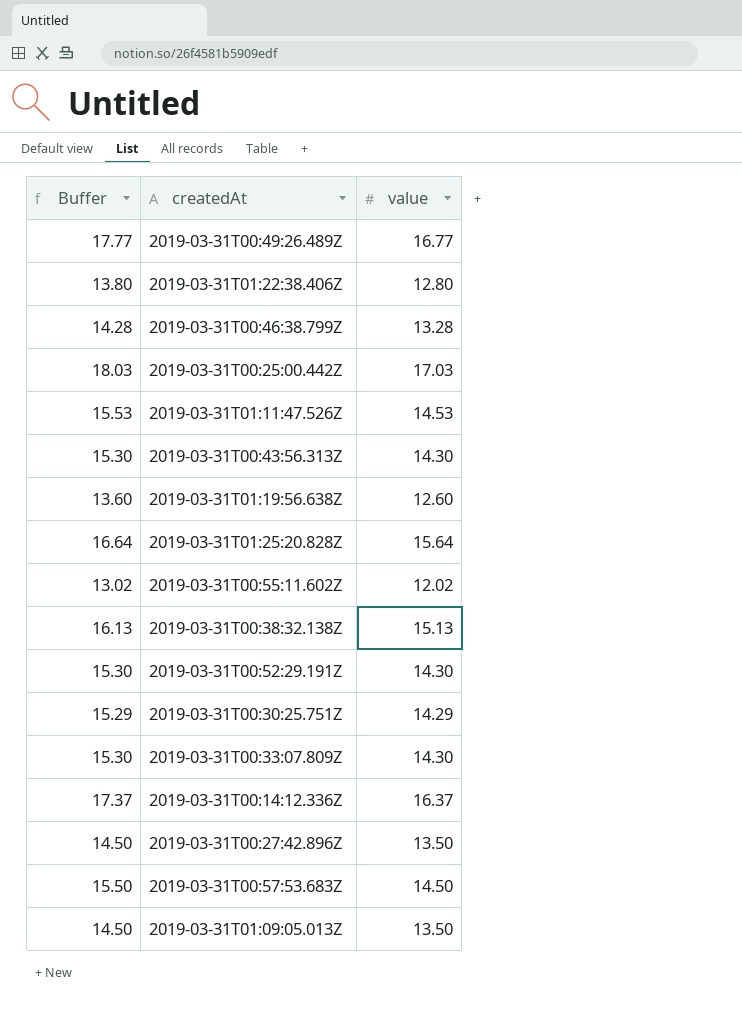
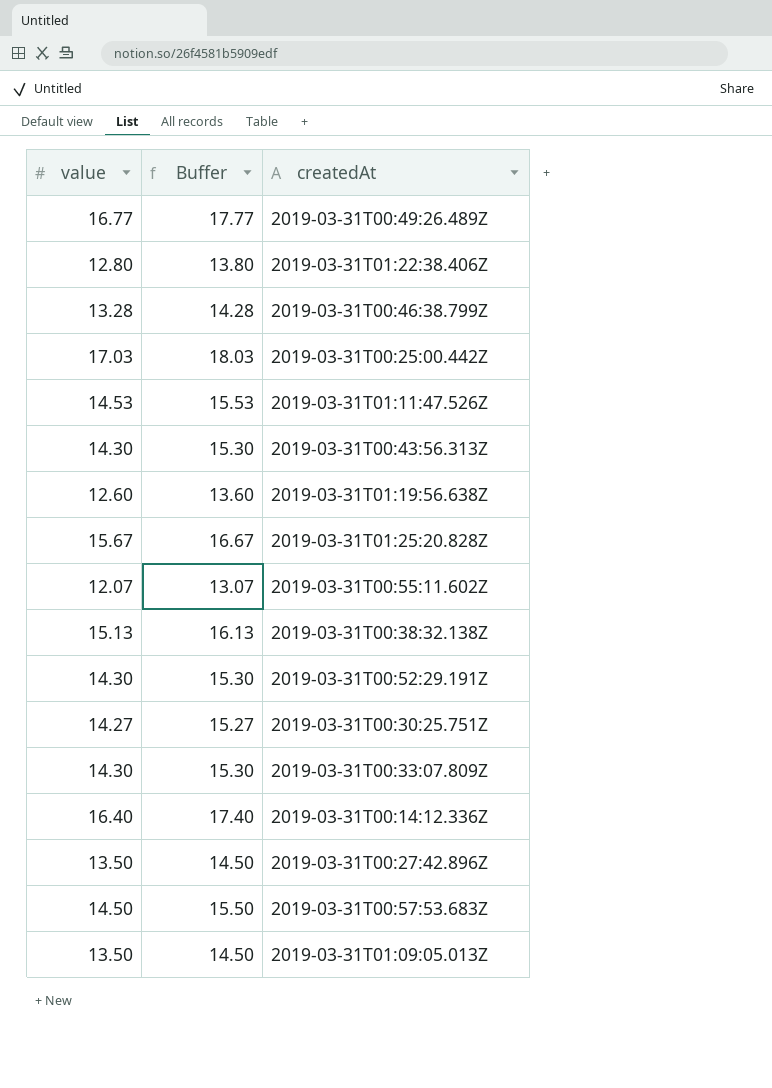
column value | position: 3 -> 1
2019-03-31T01:25:20.828Z | value: 15.64 -> 15.67
2019-03-31T01:25:20.828Z | Buffer: 16.64 -> 16.67
2019-03-31T00:55:11.602Z | value: 12.02 -> 12.07
2019-03-31T00:55:11.602Z | Buffer: 13.02 -> 13.07
2019-03-31T00:30:25.751Z | value: 14.29 -> 14.27
2019-03-31T00:30:25.751Z | Buffer: 15.29 -> 15.27
2019-03-31T00:14:12.336Z | value: 16.37 -> 16.40
2019-03-31T00:14:12.336Z | Buffer: 17.37 -> 17.40

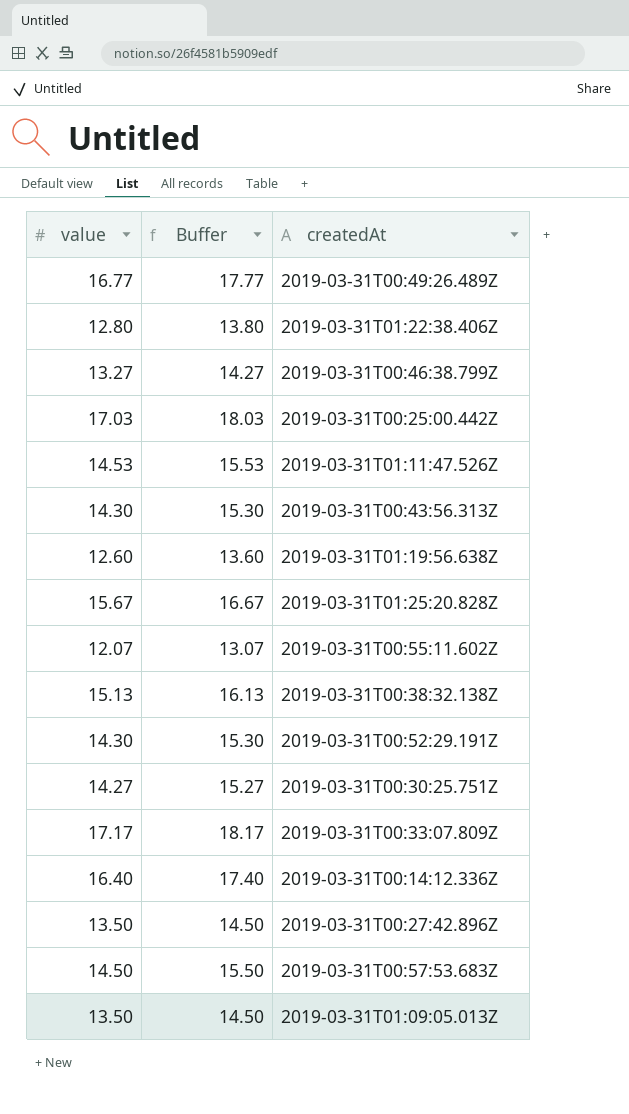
2019-03-31T00:46:38.799Z | value: 13.28 -> 13.27
2019-03-31T00:46:38.799Z | Buffer: 14.28 -> 14.27
2019-03-31T00:33:07.809Z | value: 14.30 -> 17.17
2019-03-31T00:33:07.809Z | Buffer: 15.30 -> 18.17

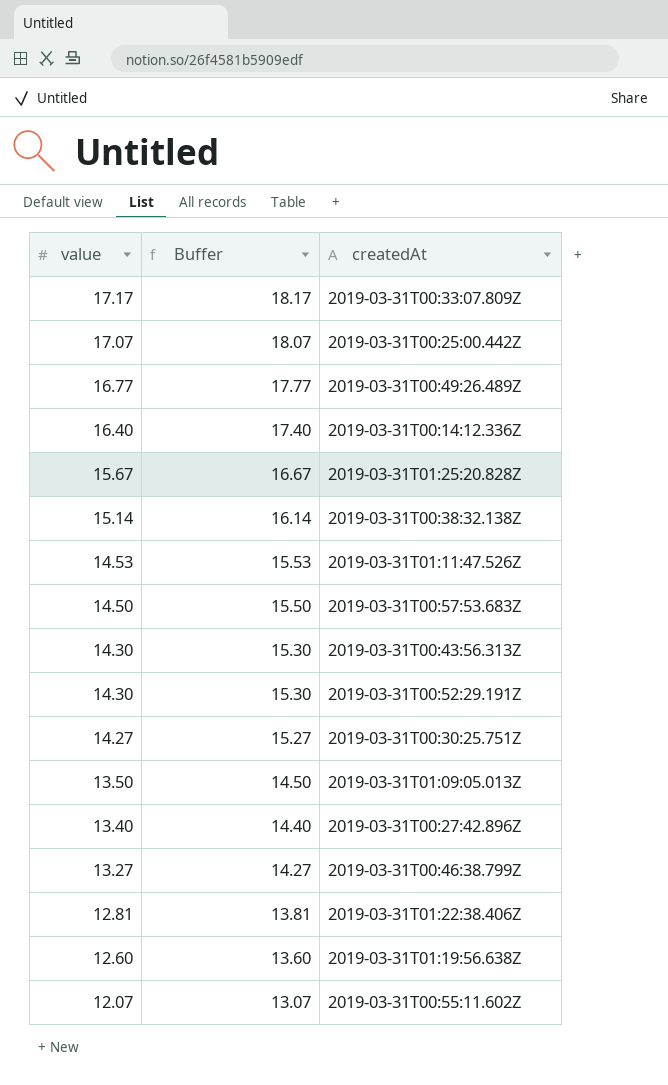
row order: none -> value descending
2019-03-31T00:25:00.442Z | value: 17.03 -> 17.07
2019-03-31T00:25:00.442Z | Buffer: 18.03 -> 18.07
2019-03-31T00:38:32.138Z | value: 15.13 -> 15.14
2019-03-31T00:38:32.138Z | Buffer: 16.13 -> 16.14
2019-03-31T00:27:42.896Z | value: 13.50 -> 13.40
2019-03-31T00:27:42.896Z | Buffer: 14.50 -> 14.40
2019-03-31T01:22:38.406Z | value: 12.80 -> 12.81
2019-03-31T01:22:38.406Z | Buffer: 13.80 -> 13.81

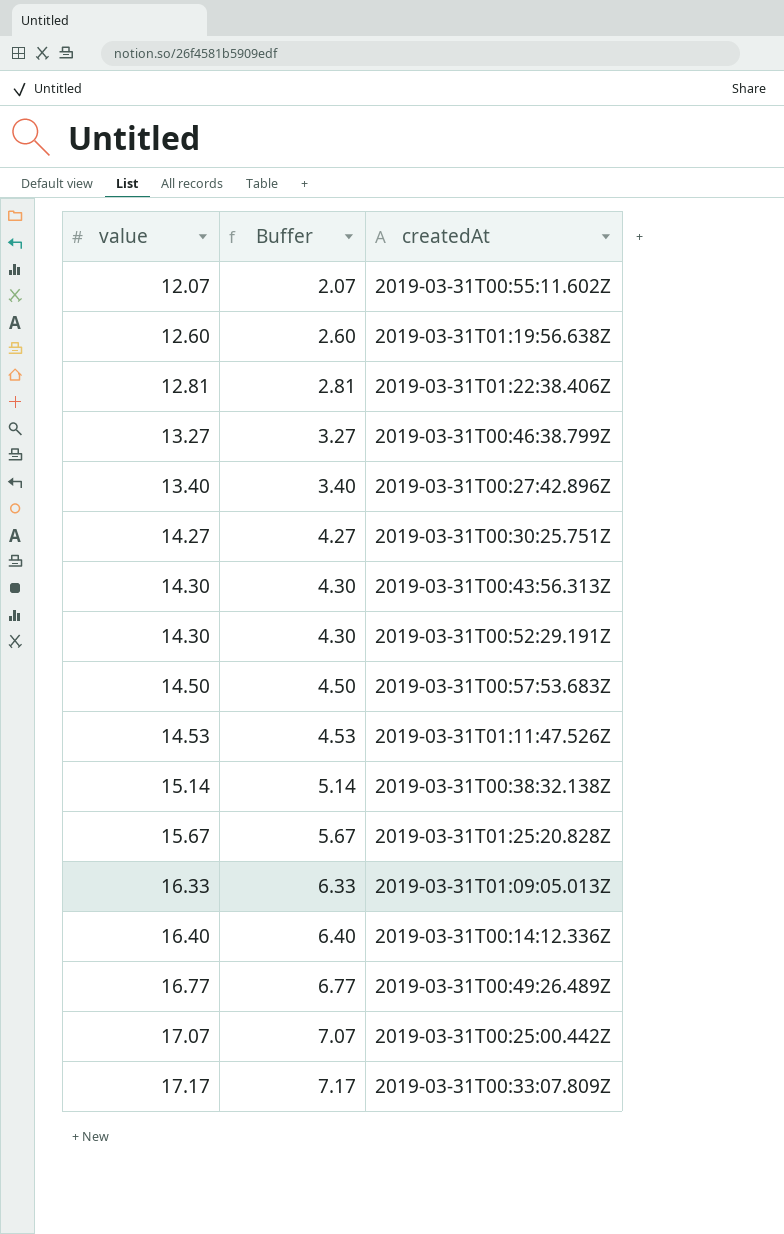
row order: value descending -> value ascending
column Buffer | formula: [value] + 1 -> [value] - 10
2019-03-31T01:09:05.013Z | value: 13.50 -> 16.33

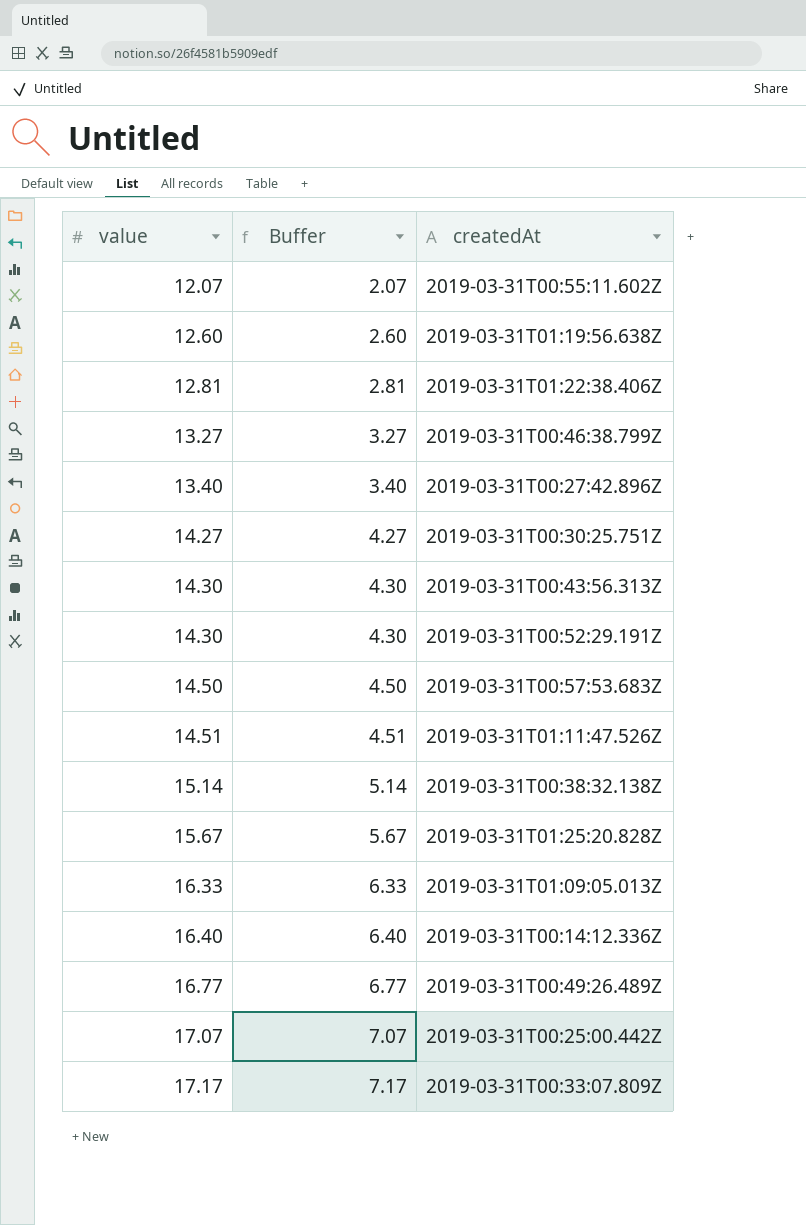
2019-03-31T01:11:47.526Z | value: 14.53 -> 14.51
2019-03-31T01:11:47.526Z | Buffer: 4.53 -> 4.51

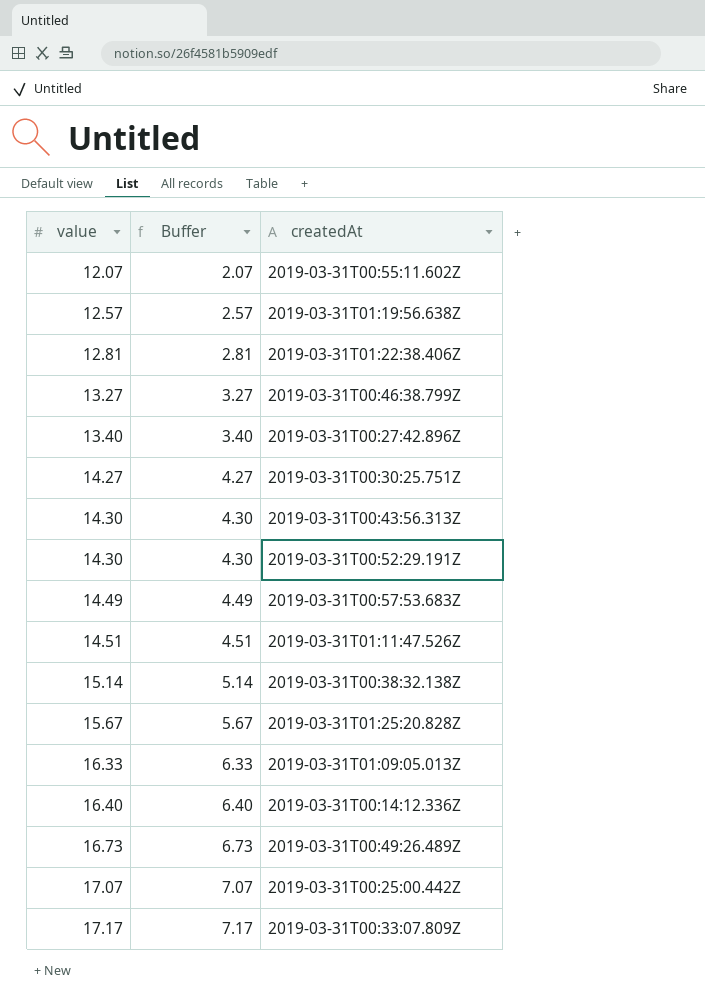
2019-03-31T01:19:56.638Z | value: 12.60 -> 12.57
2019-03-31T01:19:56.638Z | Buffer: 2.60 -> 2.57
2019-03-31T00:57:53.683Z | value: 14.50 -> 14.49
2019-03-31T00:57:53.683Z | Buffer: 4.50 -> 4.49
2019-03-31T00:49:26.489Z | value: 16.77 -> 16.73
2019-03-31T00:49:26.489Z | Buffer: 6.77 -> 6.73

